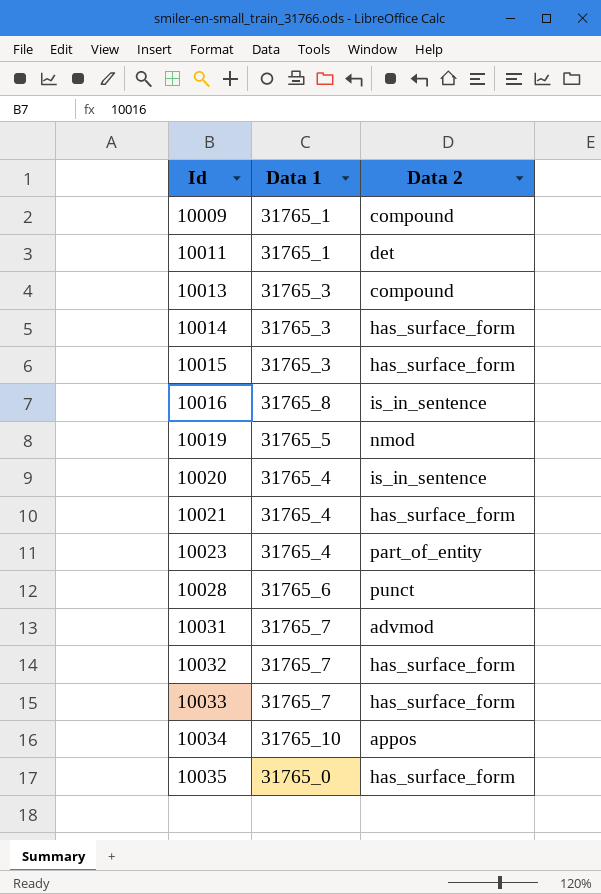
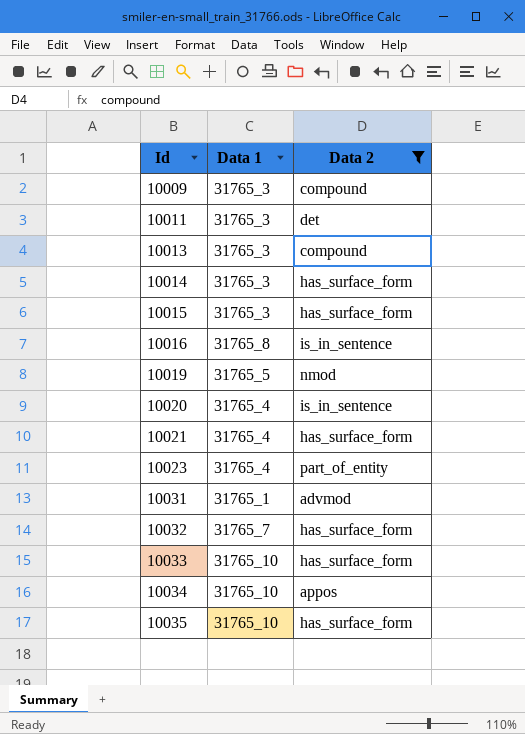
filter: none -> Data 2 != punct
10009 | Data 1: 31765_1 -> 31765_3
10011 | Data 1: 31765_1 -> 31765_3
10031 | Data 1: 31765_7 -> 31765_1
10033 | Data 1: 31765_7 -> 31765_10
10035 | Data 1: 31765_0 -> 31765_10

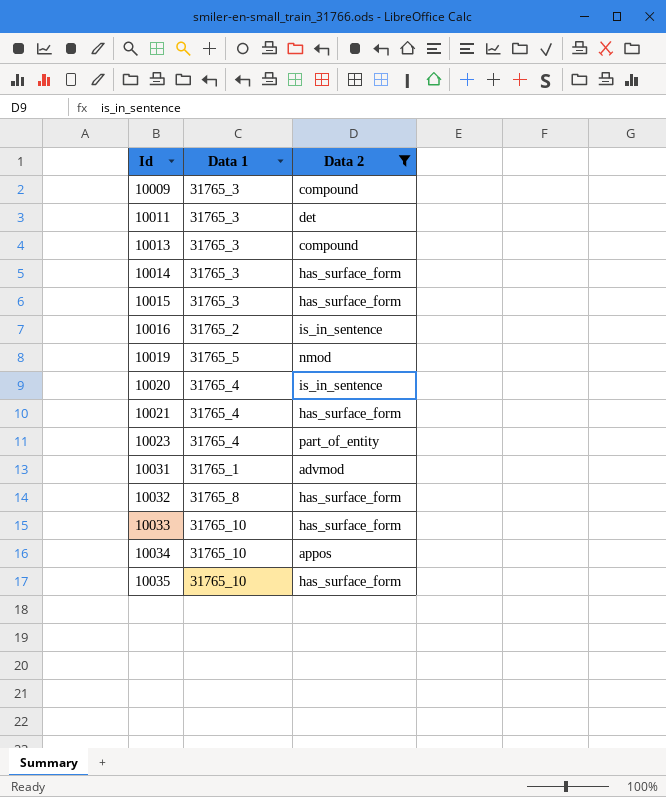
10016 | Data 1: 31765_8 -> 31765_2
10032 | Data 1: 31765_7 -> 31765_8

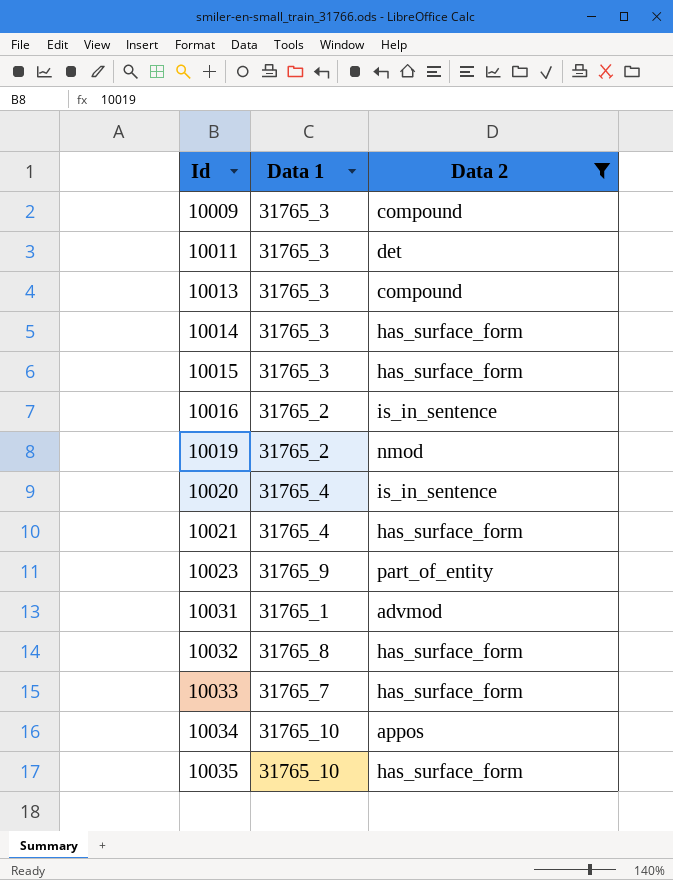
10019 | Data 1: 31765_5 -> 31765_2
10023 | Data 1: 31765_4 -> 31765_9
10033 | Data 1: 31765_10 -> 31765_7

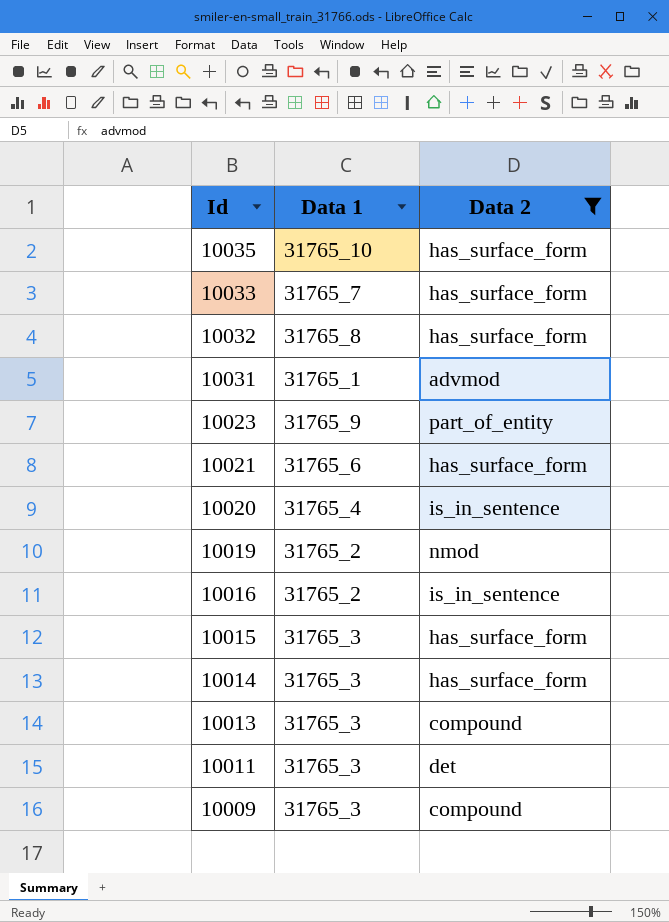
row order: Id ascending -> Id descending
row 10034: 31765_10 | appos -> none
10021 | Data 1: 31765_4 -> 31765_6

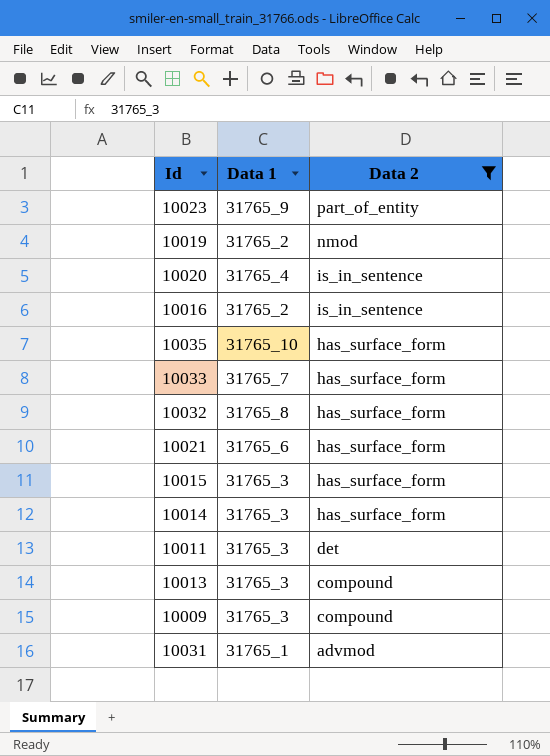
row order: Id descending -> Data 2 descending

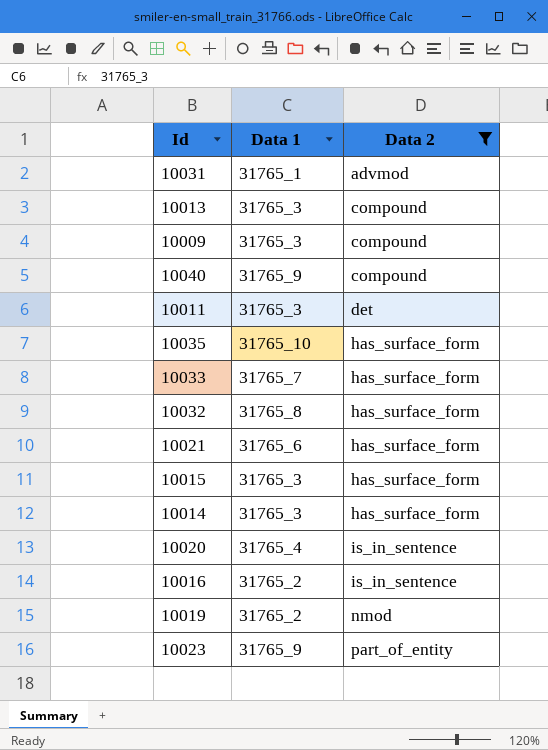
row order: Data 2 descending -> Data 2 ascending
row 10040: none -> 31765_9 | compound

